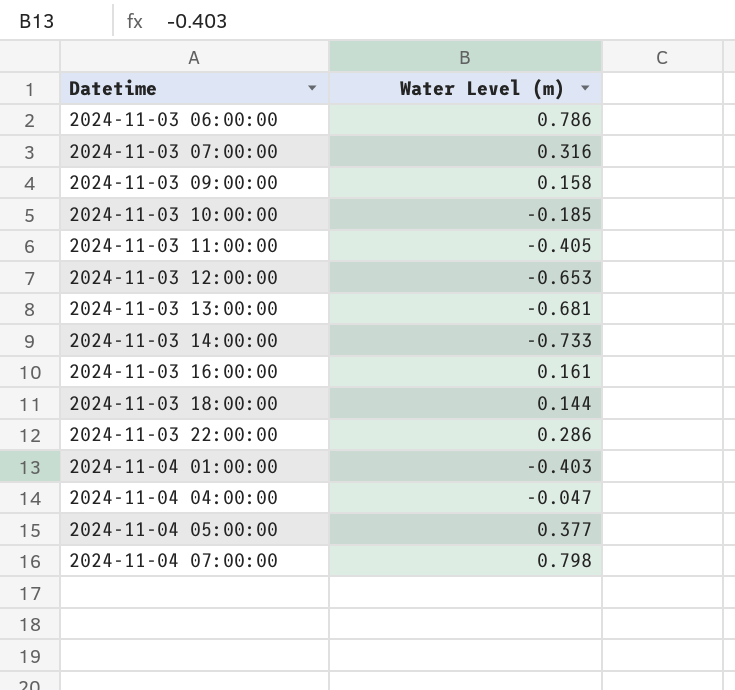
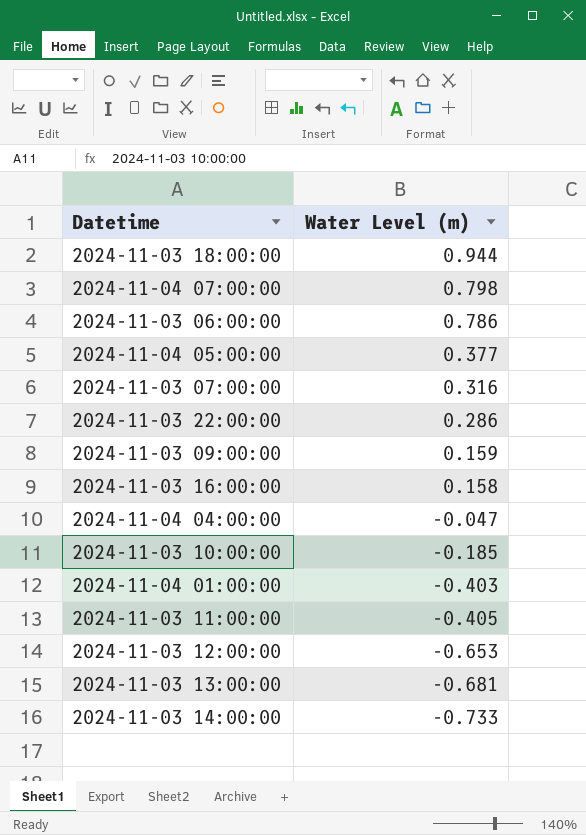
row order: Datetime ascending -> Water Level (m) descending
2024-11-03 18:00:00 | Water Level (m): 0.144 -> 0.944
2024-11-03 09:00:00 | Water Level (m): 0.158 -> 0.159
2024-11-03 16:00:00 | Water Level (m): 0.161 -> 0.158

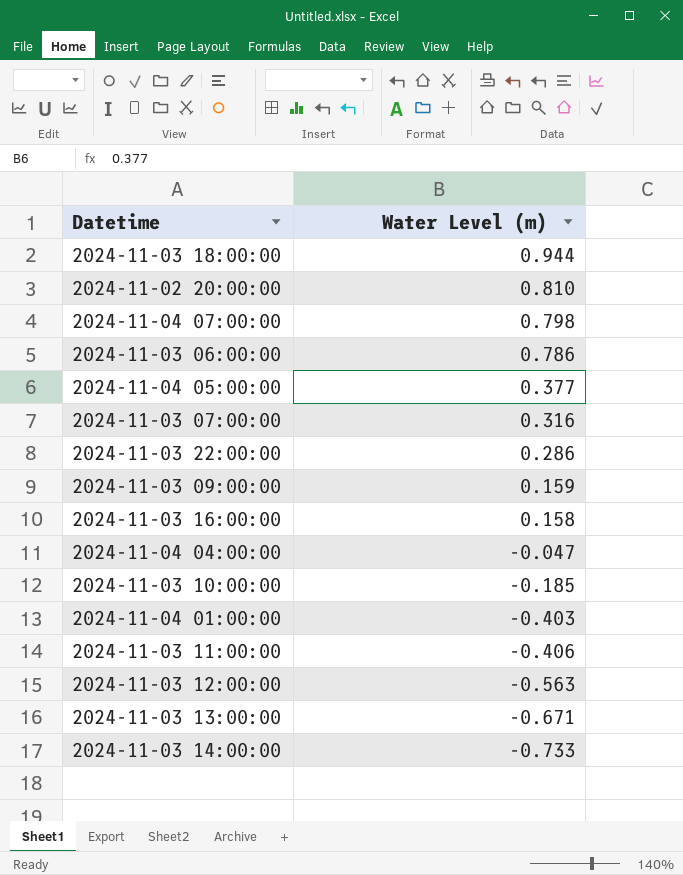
row 2024-11-02 20:00:00: none -> 0.810
2024-11-03 11:00:00 | Water Level (m): -0.405 -> -0.406
2024-11-03 12:00:00 | Water Level (m): -0.653 -> -0.563
2024-11-03 13:00:00 | Water Level (m): -0.681 -> -0.671

